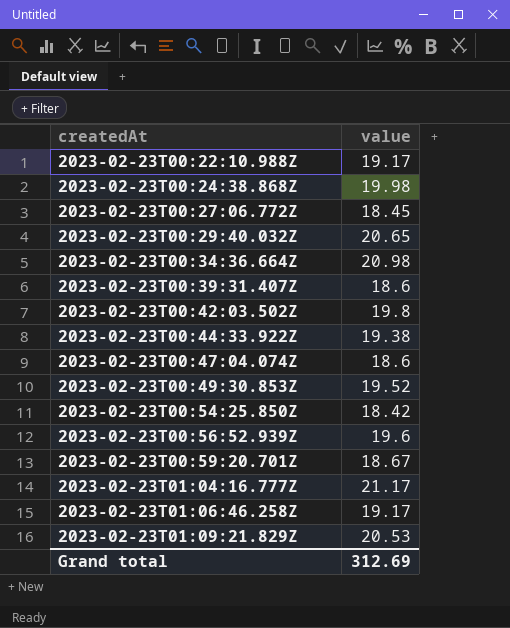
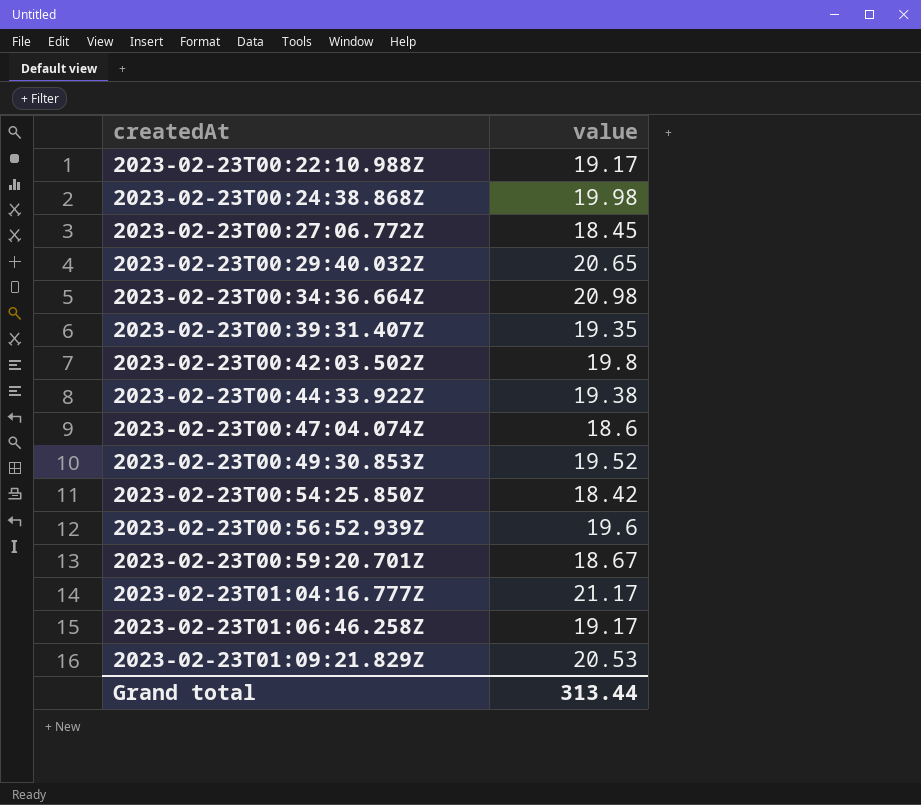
2023-02-23T00:39:31.407Z | value: 18.6 -> 19.35
Grand total | value: 312.69 -> 313.44

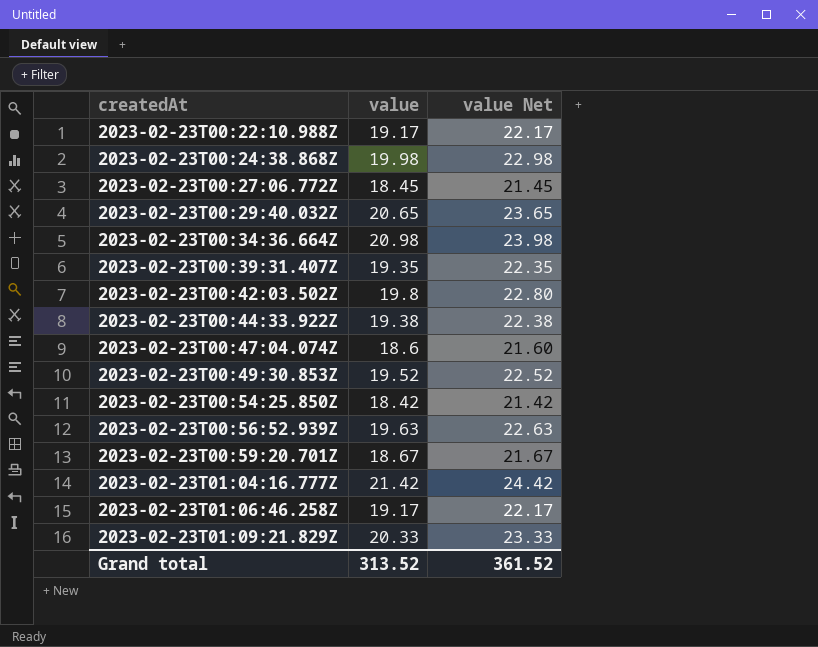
column value Net | formula: none -> [value] + 3
2023-02-23T00:56:52.939Z | value: 19.6 -> 19.63
2023-02-23T01:04:16.777Z | value: 21.17 -> 21.42
2023-02-23T01:09:21.829Z | value: 20.53 -> 20.33
Grand total | value: 313.44 -> 313.52

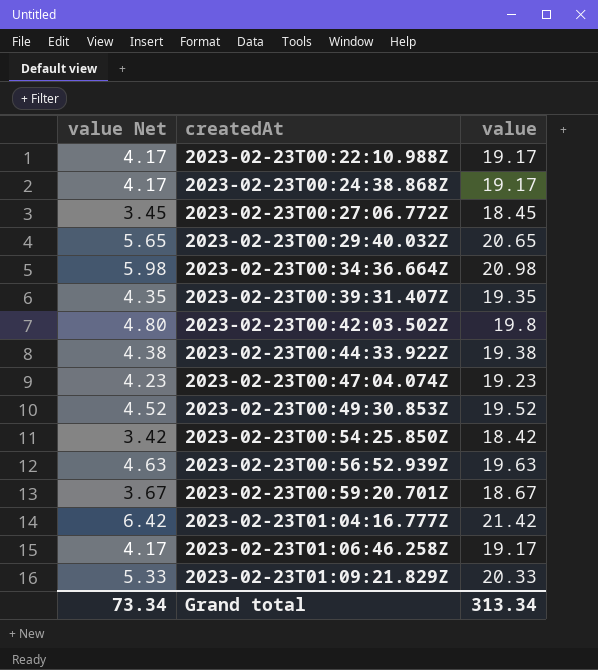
column value Net | formula: [value] + 3 -> [value] - 15
column value Net | position: 3 -> 1
2023-02-23T00:24:38.868Z | value: 19.98 -> 19.17
2023-02-23T00:47:04.074Z | value: 18.6 -> 19.23
Grand total | value Net: 361.52 -> 73.34
Grand total | value: 313.52 -> 313.34

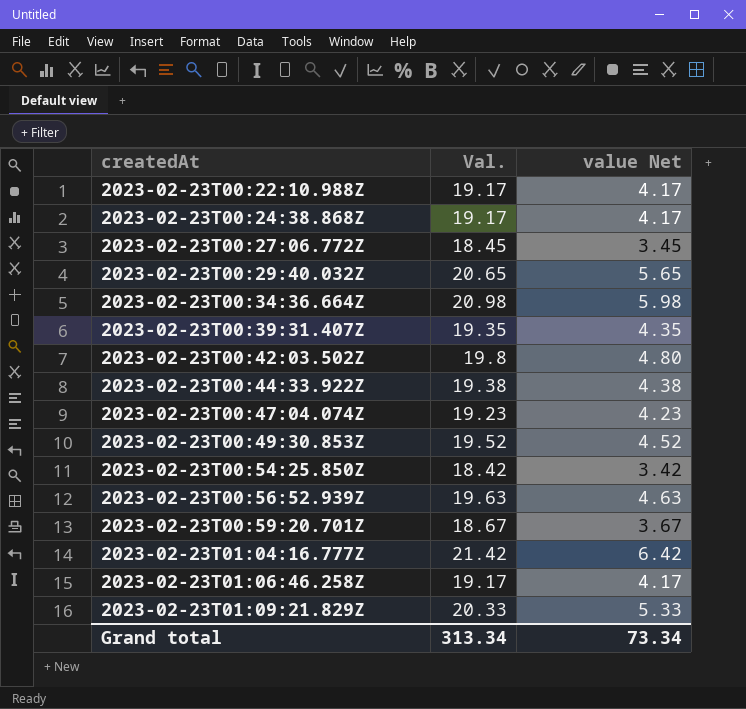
column name: value -> Val.
column value Net | position: 1 -> 3

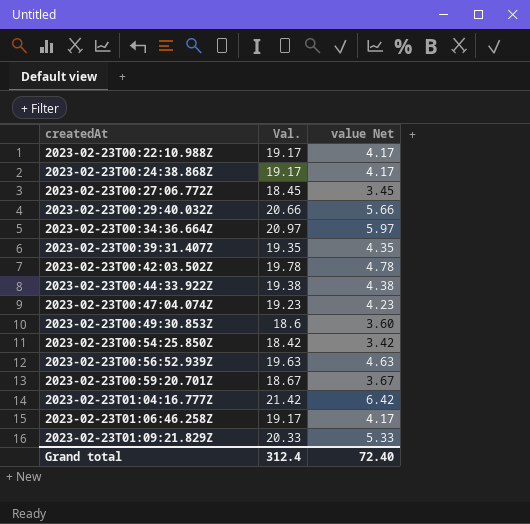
2023-02-23T00:29:40.032Z | Val.: 20.65 -> 20.66
2023-02-23T00:29:40.032Z | value Net: 5.65 -> 5.66
2023-02-23T00:34:36.664Z | Val.: 20.98 -> 20.97
2023-02-23T00:34:36.664Z | value Net: 5.98 -> 5.97
2023-02-23T00:42:03.502Z | Val.: 19.8 -> 19.78
2023-02-23T00:42:03.502Z | value Net: 4.80 -> 4.78
2023-02-23T00:49:30.853Z | Val.: 19.52 -> 18.6
2023-02-23T00:49:30.853Z | value Net: 4.52 -> 3.60
Grand total | Val.: 313.34 -> 312.4
Grand total | value Net: 73.34 -> 72.40

